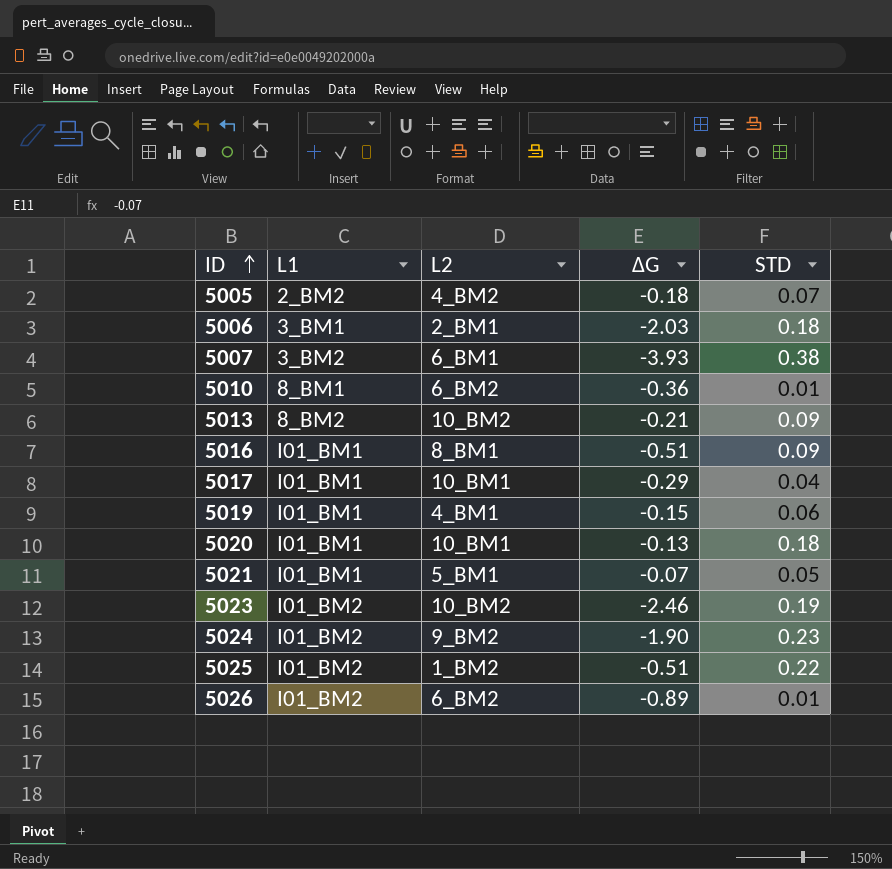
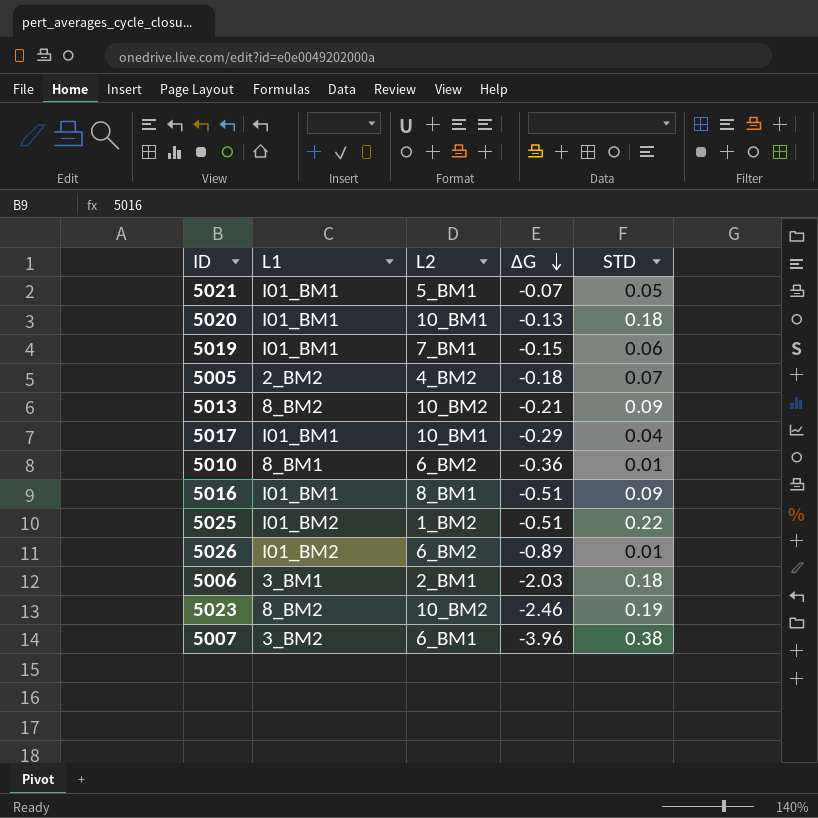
row order: ID ascending -> ΔG descending
row 5024: I01_BM2 | 9_BM2 | -1.90 | 0.23 -> none
5019 | L2: 4_BM1 -> 7_BM1
5023 | L1: I01_BM2 -> 8_BM2
5007 | ΔG: -3.93 -> -3.96

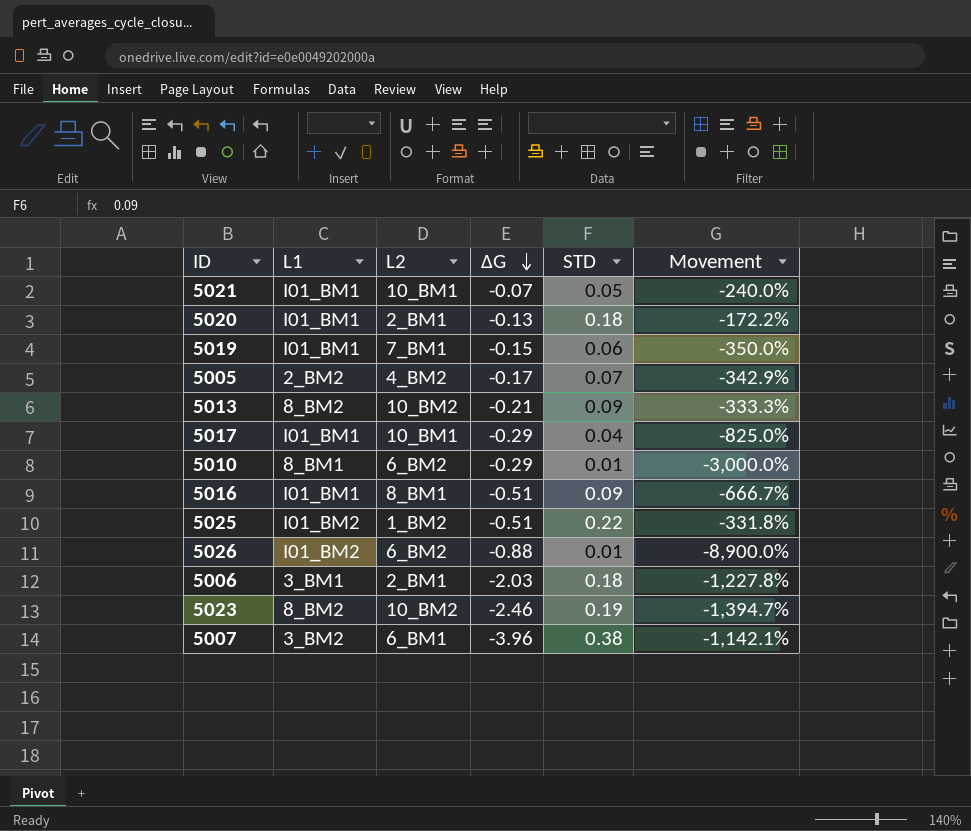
column Movement | formula: none -> ([ΔG] - [STD]) / [STD]
5021 | L2: 5_BM1 -> 10_BM1
5020 | L2: 10_BM1 -> 2_BM1
5005 | ΔG: -0.18 -> -0.17
5010 | ΔG: -0.36 -> -0.29
5026 | ΔG: -0.89 -> -0.88

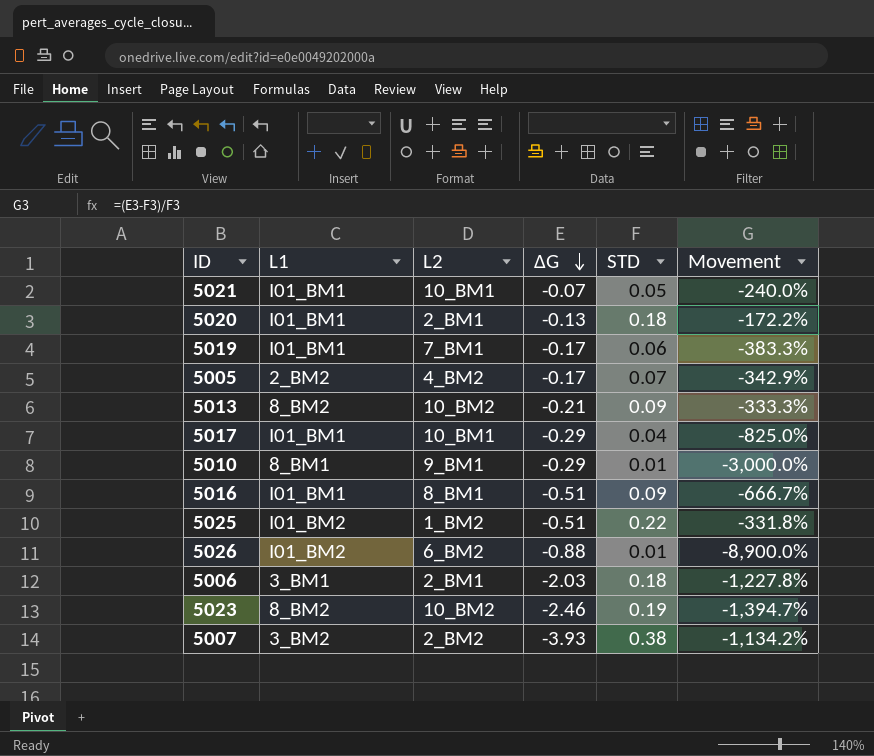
5019 | ΔG: -0.15 -> -0.17
5019 | Movement: -350.0% -> -383.3%
5010 | L2: 6_BM2 -> 9_BM1
5007 | L2: 6_BM1 -> 2_BM2
5007 | ΔG: -3.96 -> -3.93
5007 | Movement: -1,142.1% -> -1,134.2%

